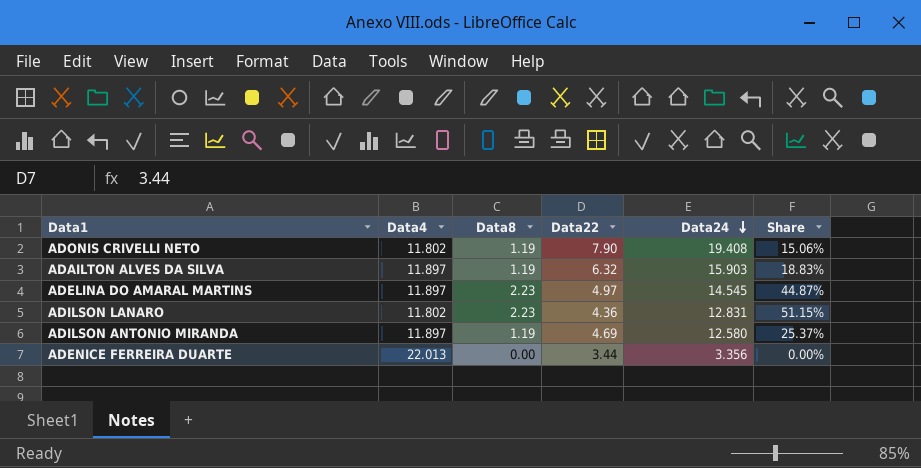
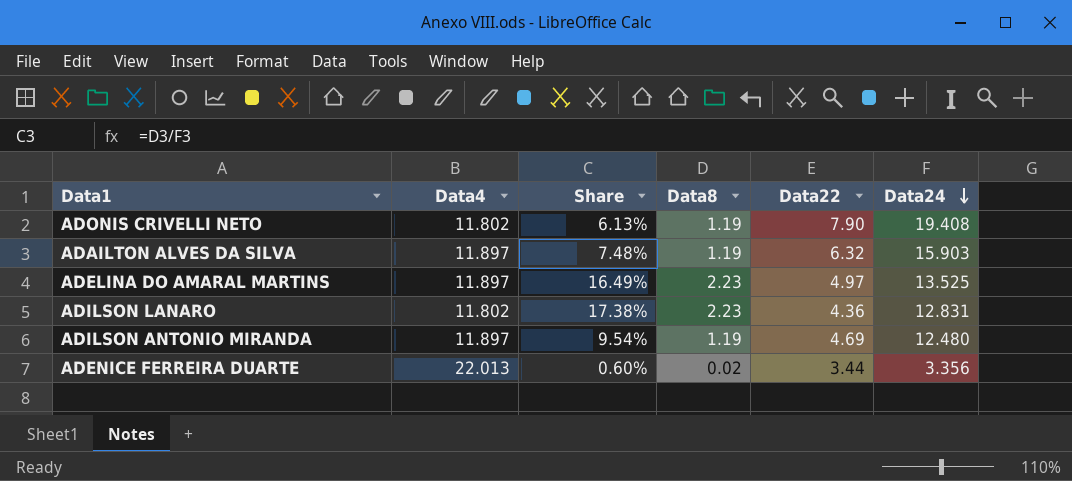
column Share | formula: [Data8] / [Data22] -> [Data8] / [Data24]
column Share | position: 6 -> 3
ADELINA DO AMARAL MARTINS | Data24: 14.545 -> 13.525
ADILSON ANTONIO MIRANDA | Data24: 12.580 -> 12.480
ADENICE FERREIRA DUARTE | Data8: 0.00 -> 0.02

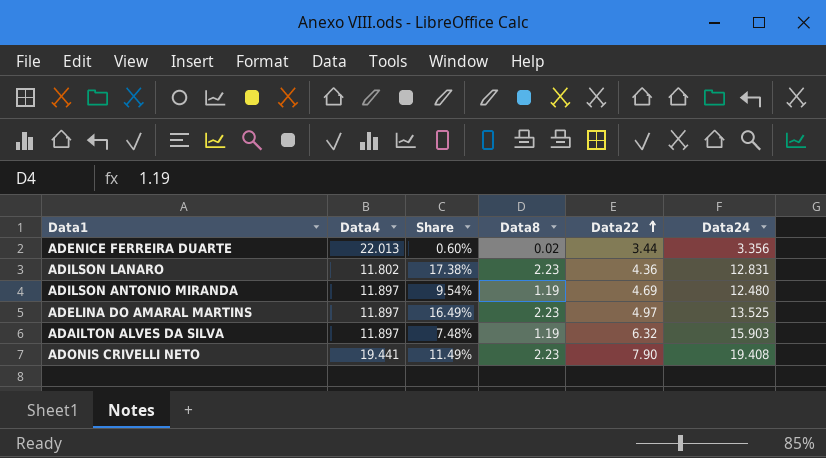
row order: Data24 descending -> Data22 ascending
ADONIS CRIVELLI NETO | Data4: 11.802 -> 19.441
ADONIS CRIVELLI NETO | Share: 6.13% -> 11.49%
ADONIS CRIVELLI NETO | Data8: 1.19 -> 2.23

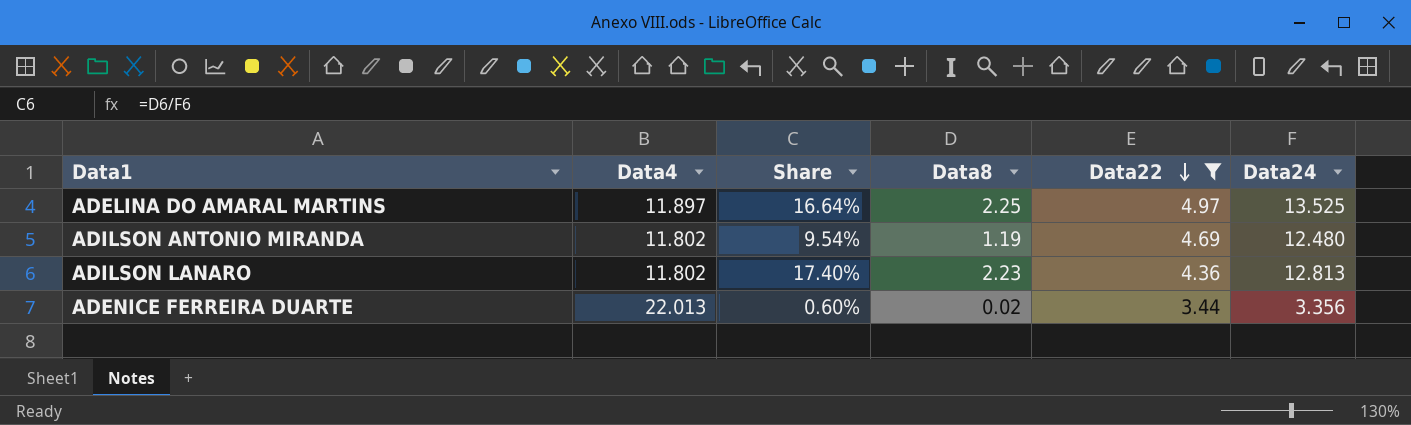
filter: none -> Data22 <= 4.97
row order: Data22 ascending -> Data22 descending
ADELINA DO AMARAL MARTINS | Share: 16.49% -> 16.64%
ADELINA DO AMARAL MARTINS | Data8: 2.23 -> 2.25
ADILSON ANTONIO MIRANDA | Data4: 11.897 -> 11.802
ADILSON LANARO | Share: 17.38% -> 17.40%
ADILSON LANARO | Data24: 12.831 -> 12.813

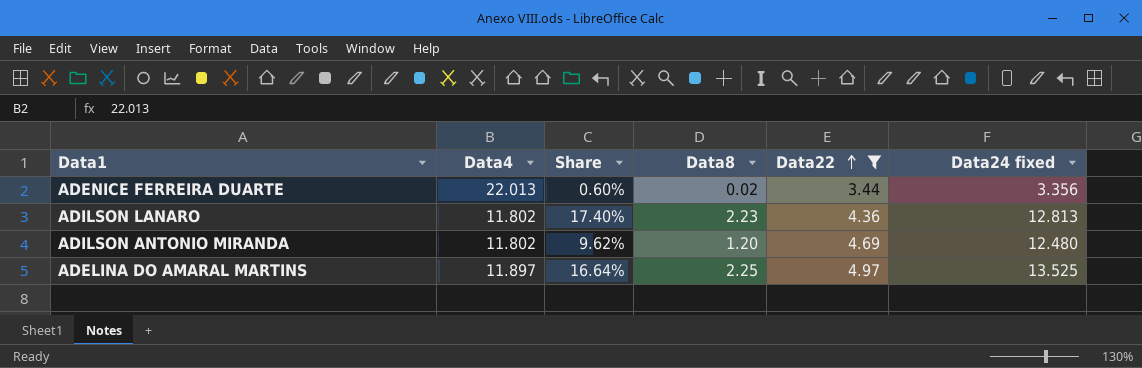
row order: Data22 descending -> Data22 ascending
column name: Data24 -> Data24 fixed
ADILSON ANTONIO MIRANDA | Share: 9.54% -> 9.62%
ADILSON ANTONIO MIRANDA | Data8: 1.19 -> 1.20

